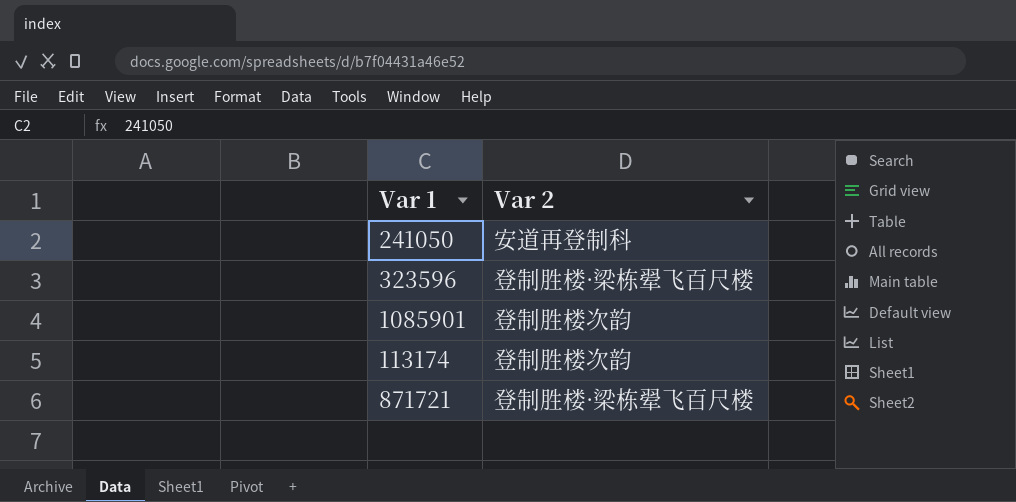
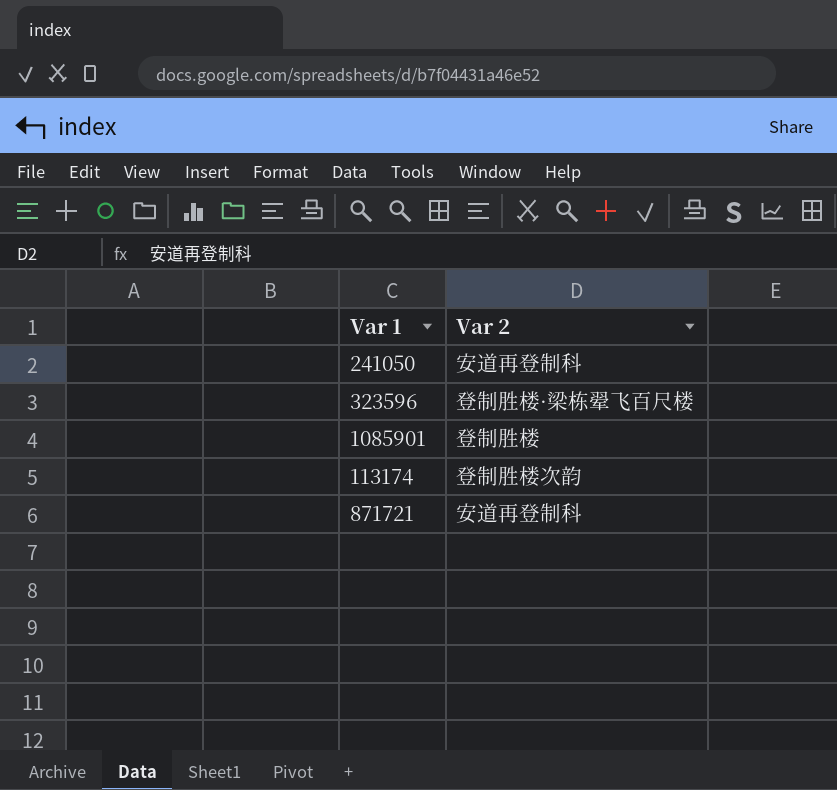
1085901 | Var 2: 登制胜楼次韵 -> 登制胜楼
871721 | Var 2: 登制胜楼·梁栋翚飞百尺楼 -> 安道再登制科

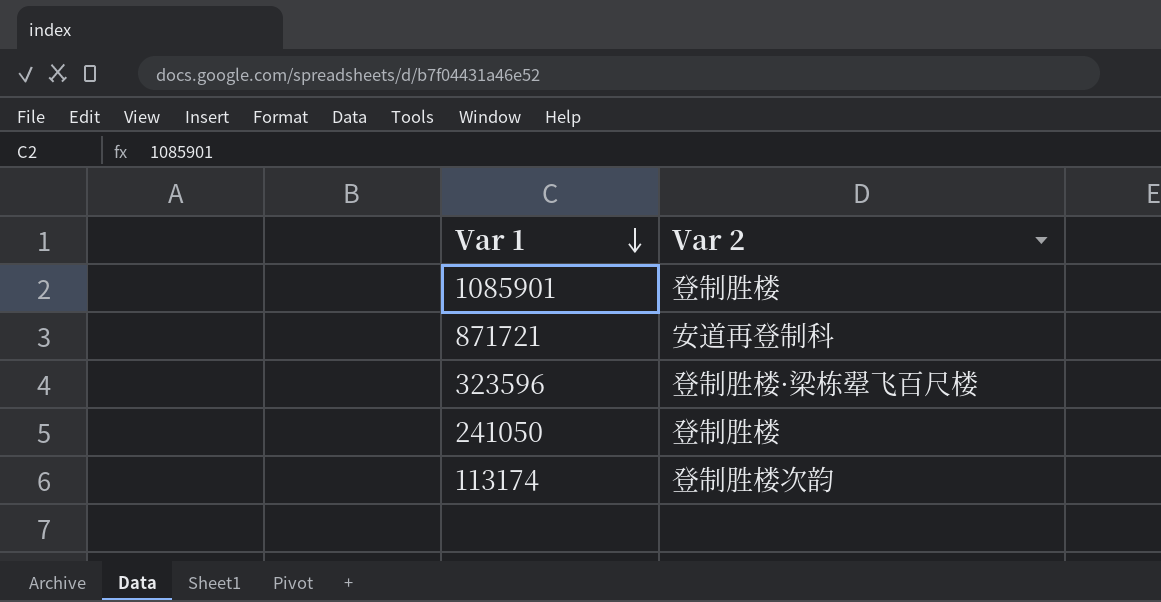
row order: none -> Var 1 descending
241050 | Var 2: 安道再登制科 -> 登制胜楼

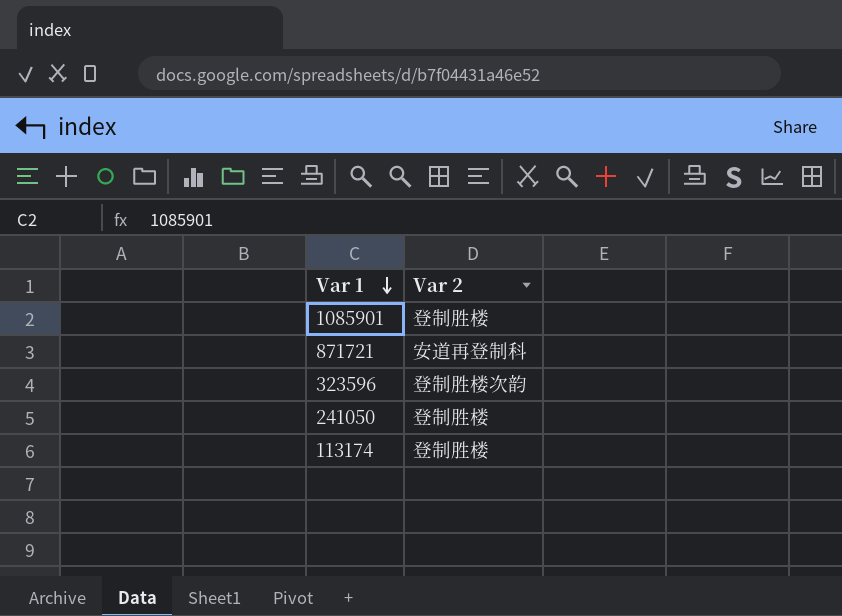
323596 | Var 2: 登制胜楼·梁栋翚飞百尺楼 -> 登制胜楼次韵
113174 | Var 2: 登制胜楼次韵 -> 登制胜楼

